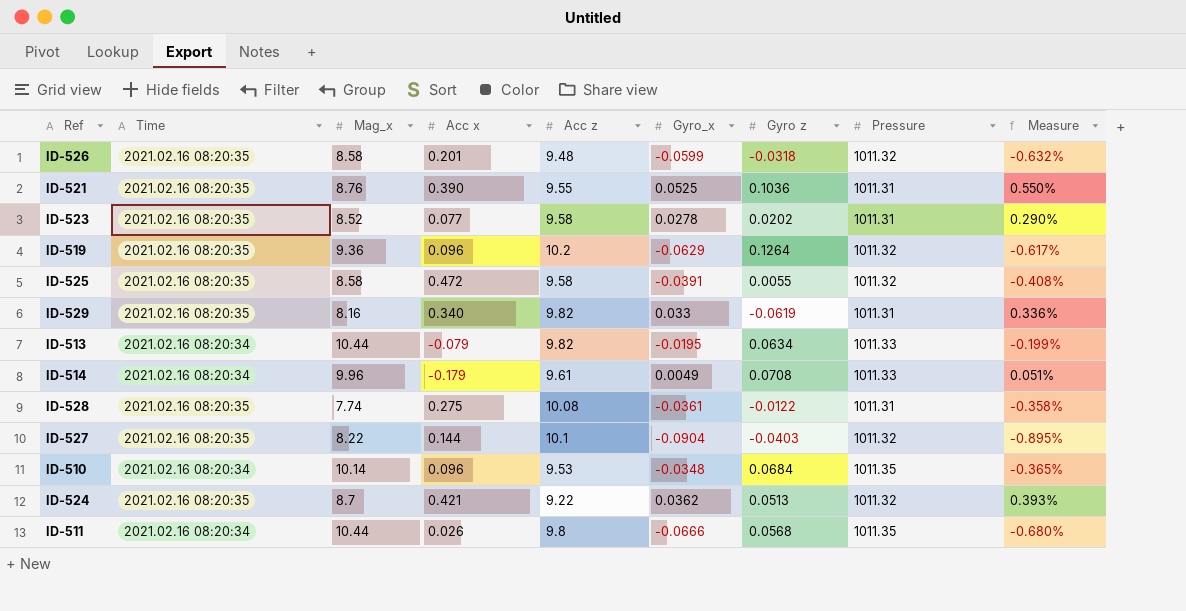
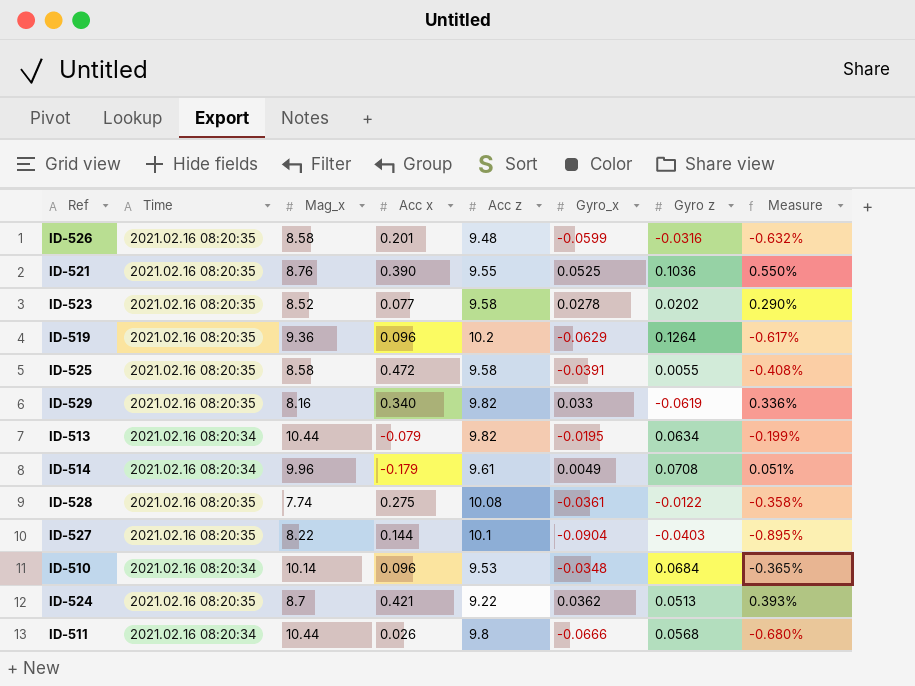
column Pressure | position: 8 -> none
ID-526 | Gyro z: -0.0318 -> -0.0316

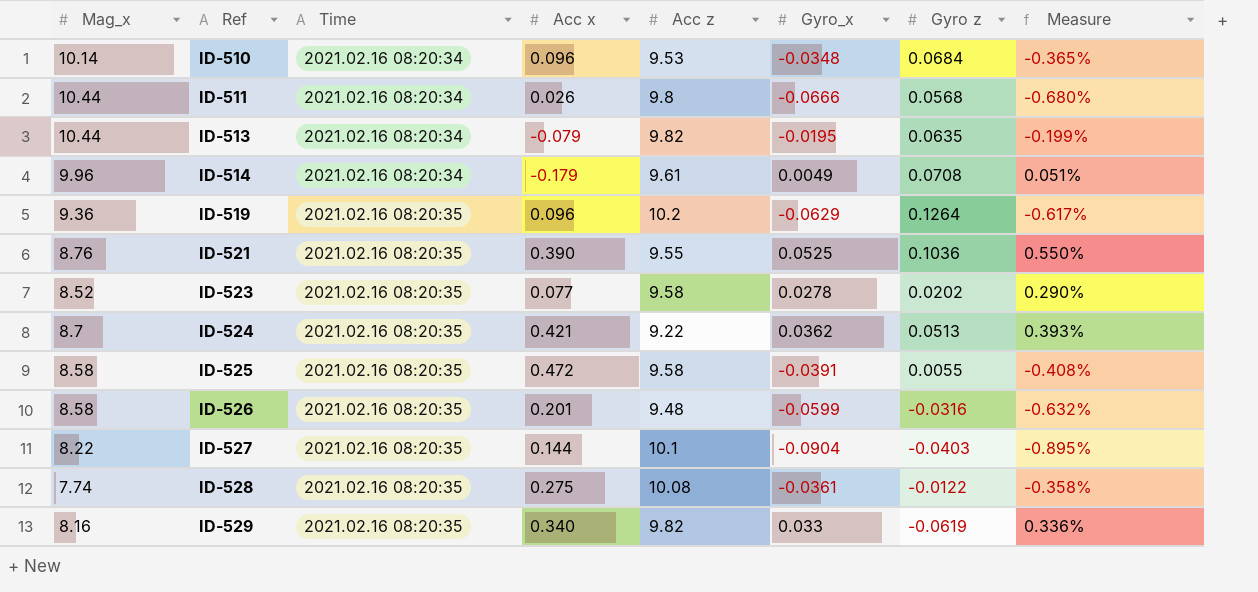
row order: none -> Ref ascending
column Mag_x | position: 3 -> 1
ID-513 | Gyro z: 0.0634 -> 0.0635

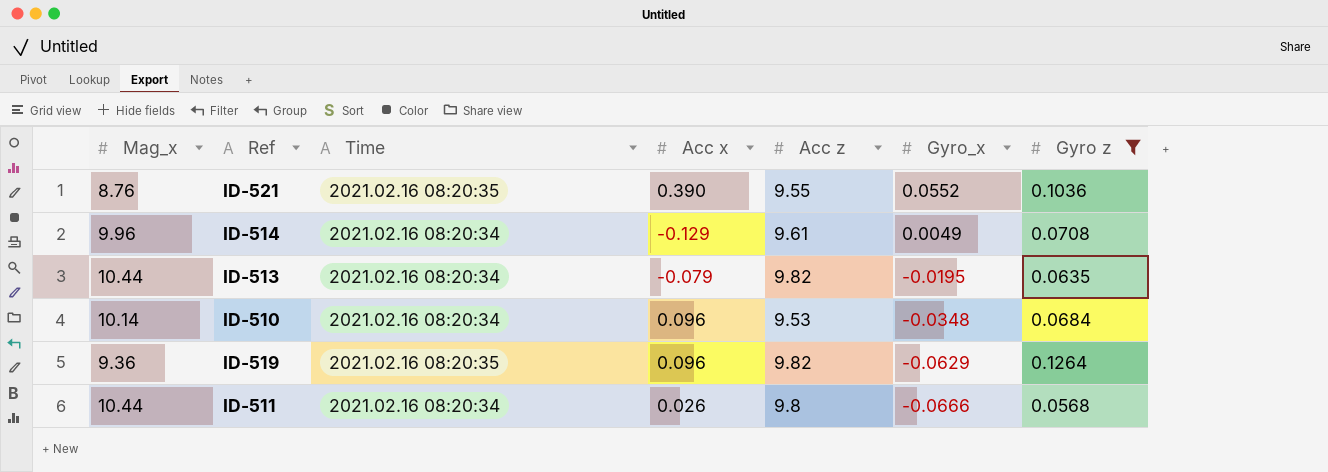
filter: none -> Gyro z >= 0.0568
row order: Ref ascending -> Gyro_x descending
column Measure | formula: [Gyro_x] / [Acc z] -> none
ID-521 | Gyro_x: 0.0525 -> 0.0552
ID-514 | Acc x: -0.179 -> -0.129
ID-519 | Acc z: 10.2 -> 9.82

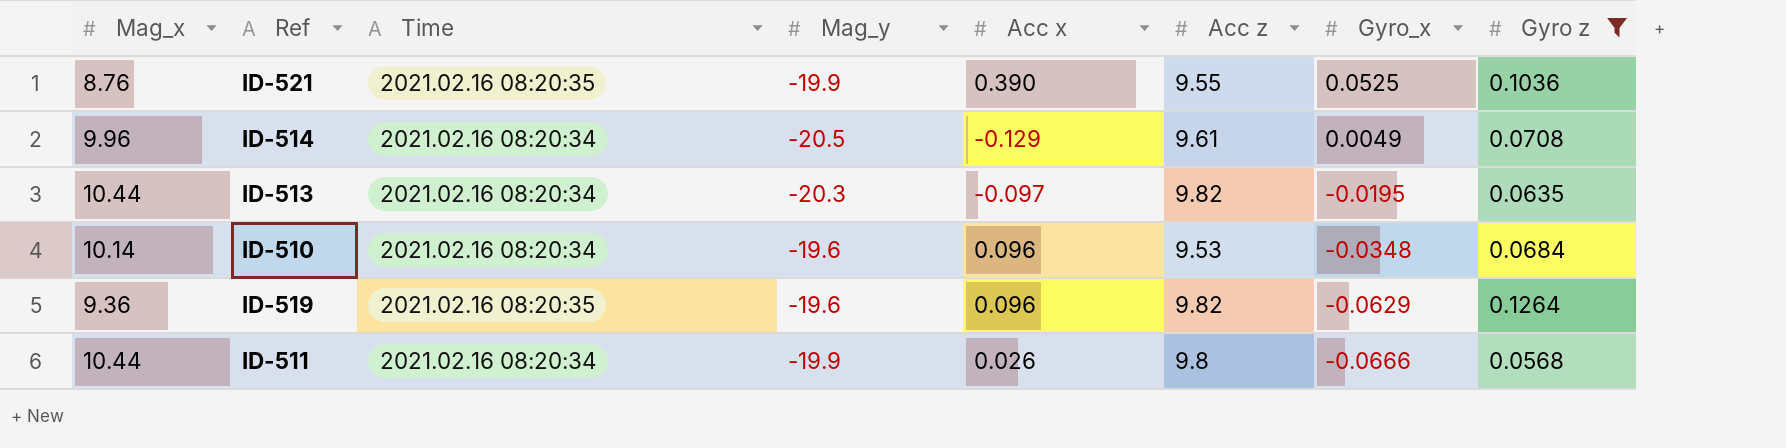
column Mag_y | position: none -> 4
ID-521 | Gyro_x: 0.0552 -> 0.0525
ID-513 | Acc x: -0.079 -> -0.097

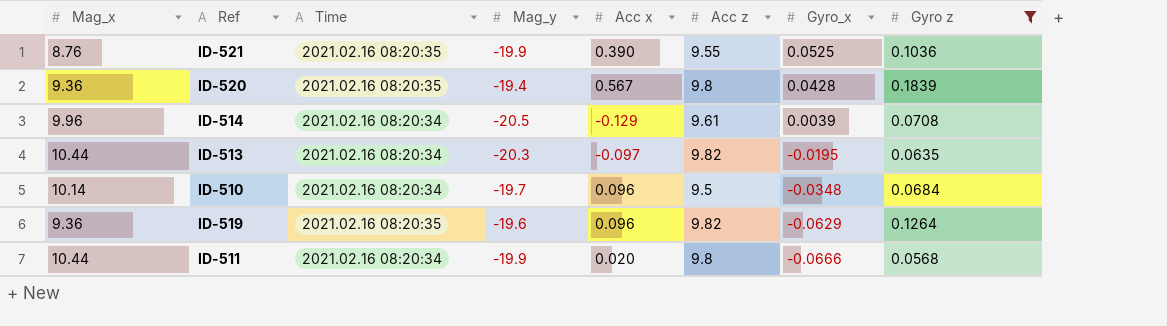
row ID-520: none -> 9.36 | 2021.02.16 08:20:35 | -19.4 | 0.567 | 9.8 | 0.0428 | 0.1839
ID-514 | Gyro_x: 0.0049 -> 0.0039
ID-510 | Mag_y: -19.6 -> -19.7
ID-510 | Acc z: 9.53 -> 9.5
ID-511 | Acc x: 0.026 -> 0.020

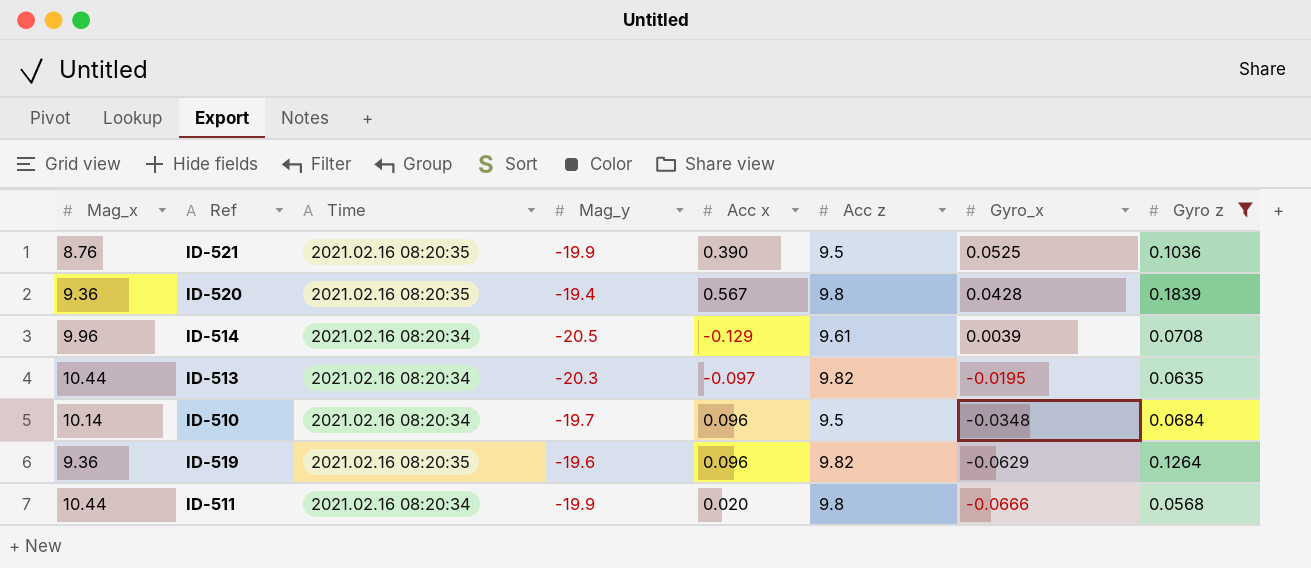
ID-521 | Acc z: 9.55 -> 9.5

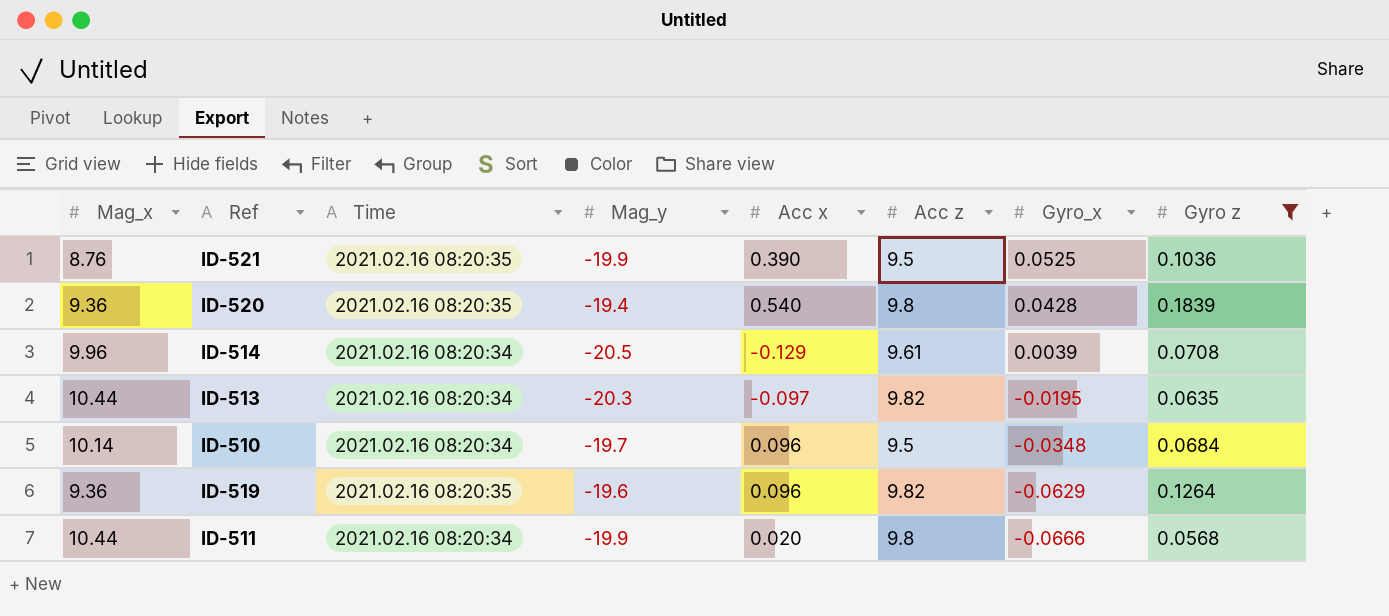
ID-520 | Acc x: 0.567 -> 0.540

